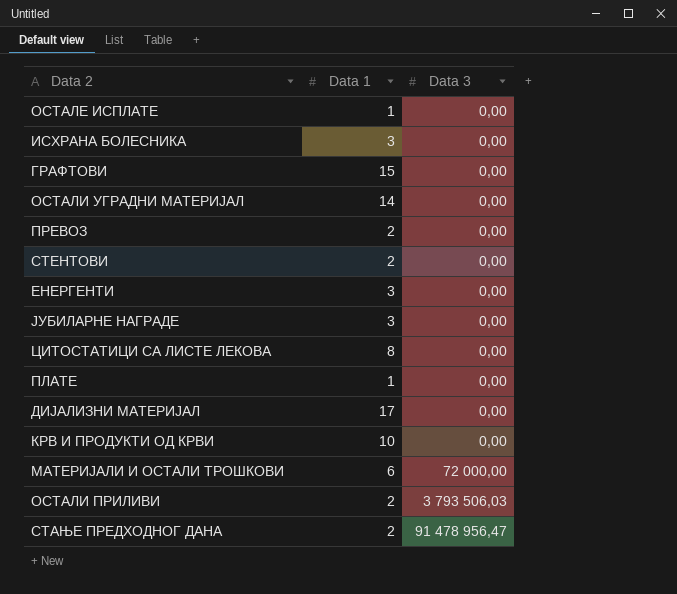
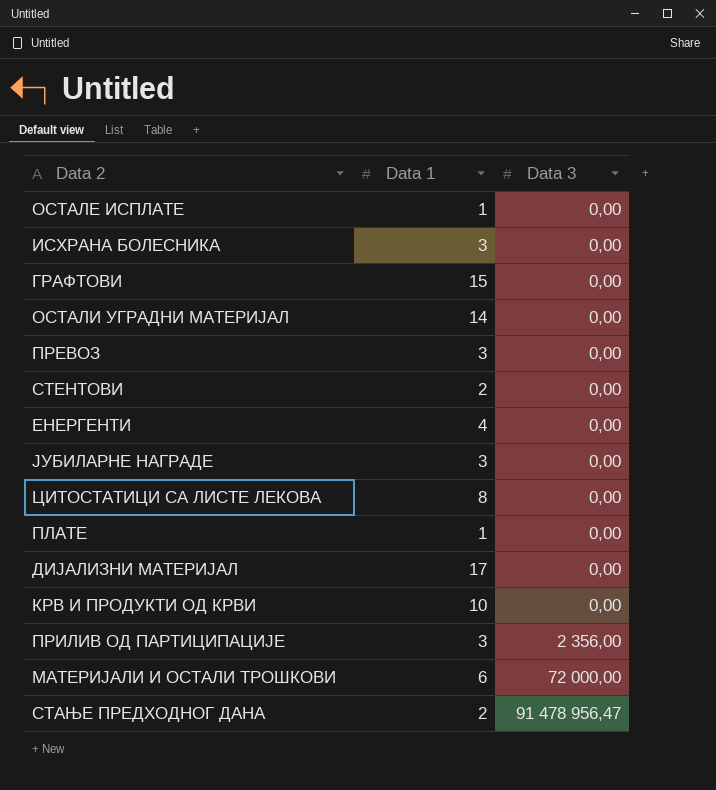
row ОСТАЛИ ПРИЛИВИ: 2 | 3 793 506,03 -> none
ПРЕВОЗ | Data 1: 2 -> 3
ЕНЕРГЕНТИ | Data 1: 3 -> 4
row ПРИЛИВ ОД ПАРТИЦИПАЦИЈЕ: none -> 3 | 2 356,00

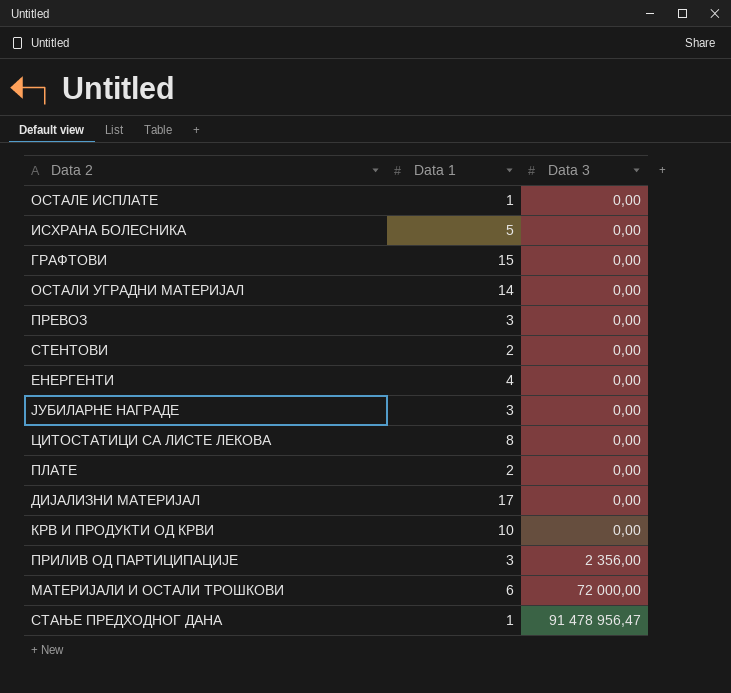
ИСХРАНА БОЛЕСНИКА | Data 1: 3 -> 5
ПЛАТЕ | Data 1: 1 -> 2
СТАЊЕ ПРЕДХОДНОГ ДАНА | Data 1: 2 -> 1

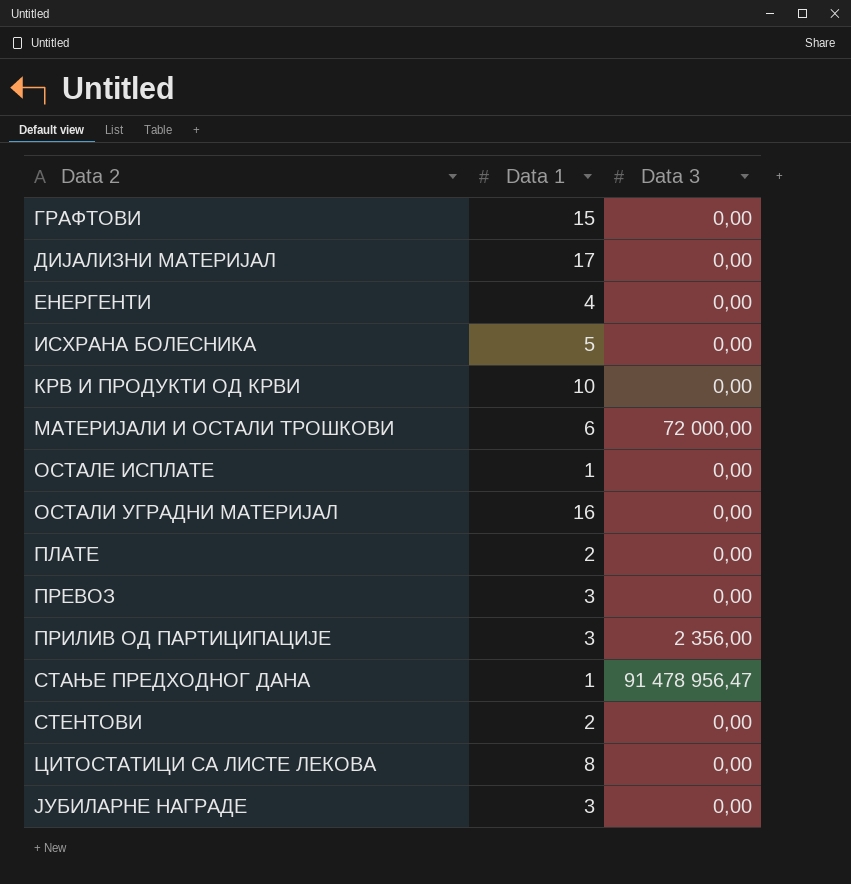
row order: Data 3 ascending -> Data 2 ascending
ОСТАЛИ УГРАДНИ МАТЕРИЈАЛ | Data 1: 14 -> 16

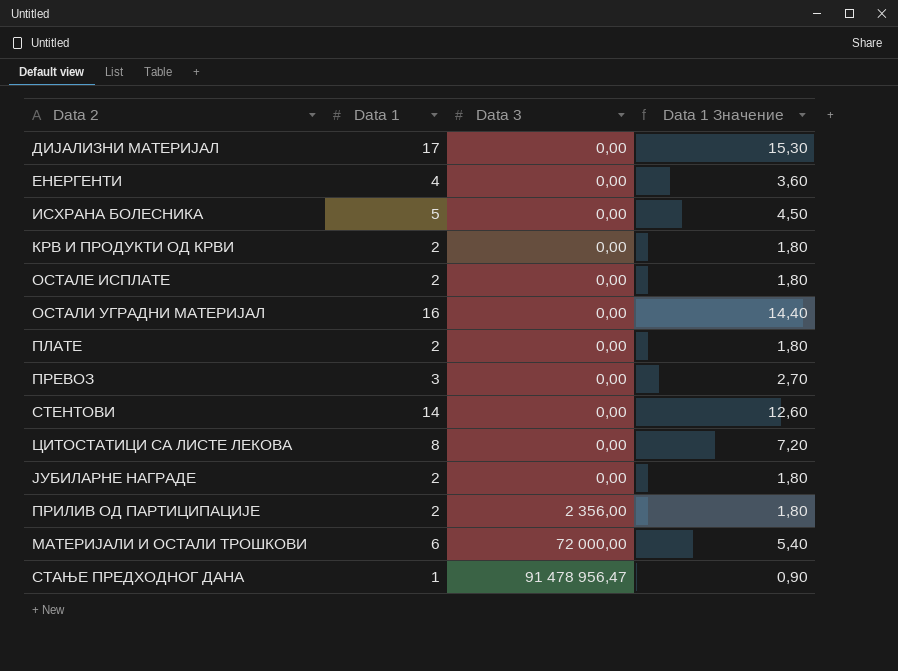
row order: Data 2 ascending -> Data 3 ascending
column Data 1 Значение | formula: none -> [Data 1] * 0,9
row ГРАФТОВИ: 15 | 0,00 -> none
КРВ И ПРОДУКТИ ОД КРВИ | Data 1: 10 -> 2
ОСТАЛЕ ИСПЛАТЕ | Data 1: 1 -> 2
СТЕНТОВИ | Data 1: 2 -> 14
ЈУБИЛАРНЕ НАГРАДЕ | Data 1: 3 -> 2
ПРИЛИВ ОД ПАРТИЦИПАЦИЈЕ | Data 1: 3 -> 2

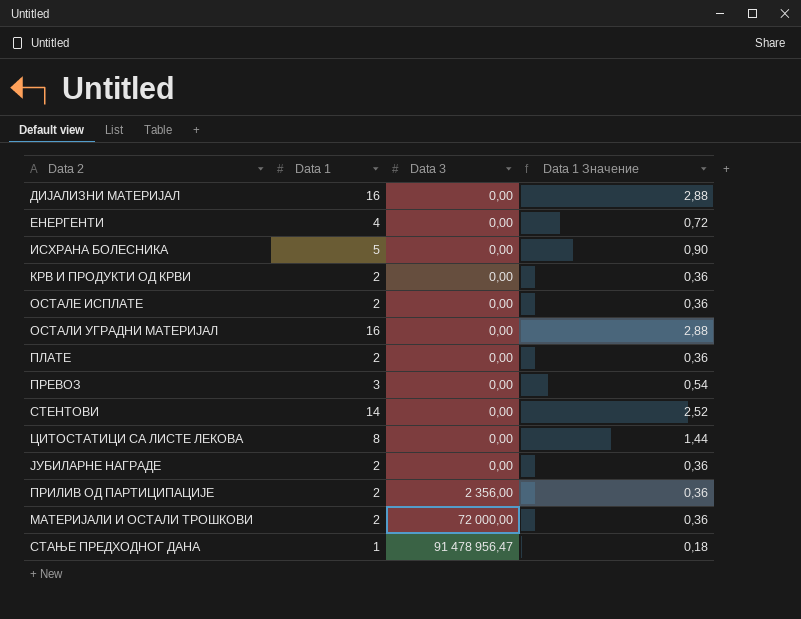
column Data 1 Значение | formula: [Data 1] * 0,9 -> [Data 1] * 0,18
ДИЈАЛИЗНИ МАТЕРИЈАЛ | Data 1: 17 -> 16
МАТЕРИЈАЛИ И ОСТАЛИ ТРОШКОВИ | Data 1: 6 -> 2

